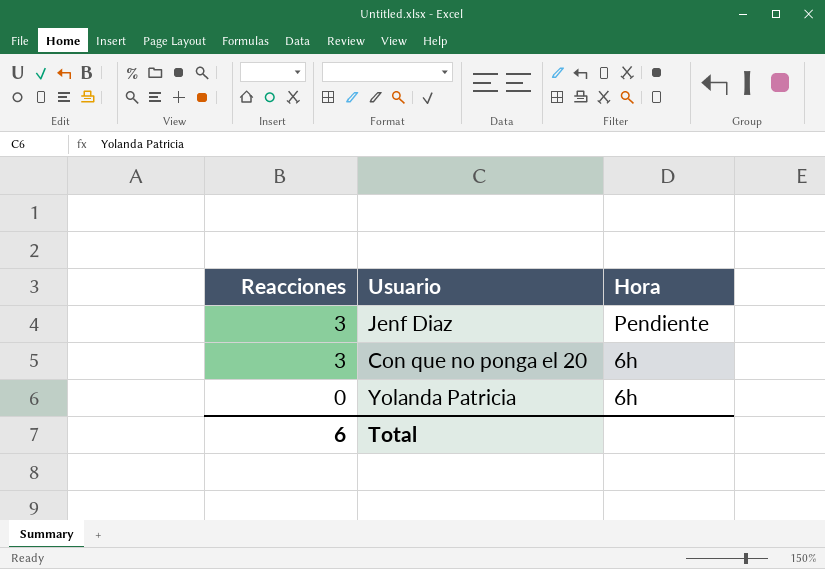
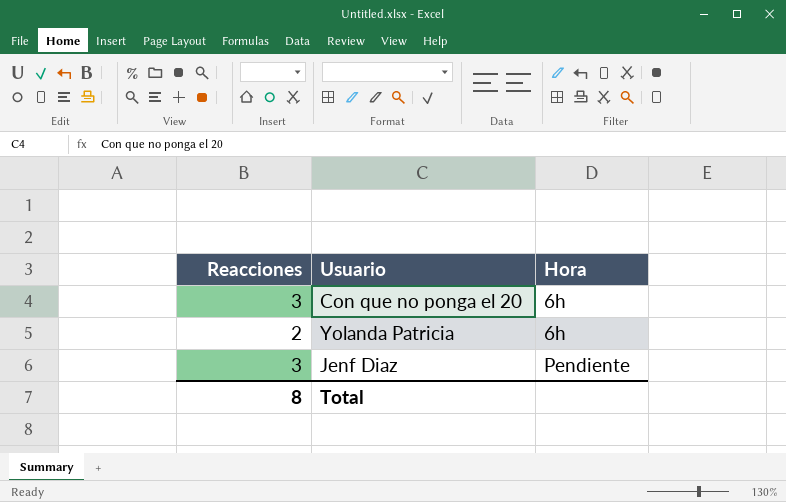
row order: Reacciones descending -> Hora ascending
Yolanda Patricia | Reacciones: 0 -> 2
Total | Reacciones: 6 -> 8

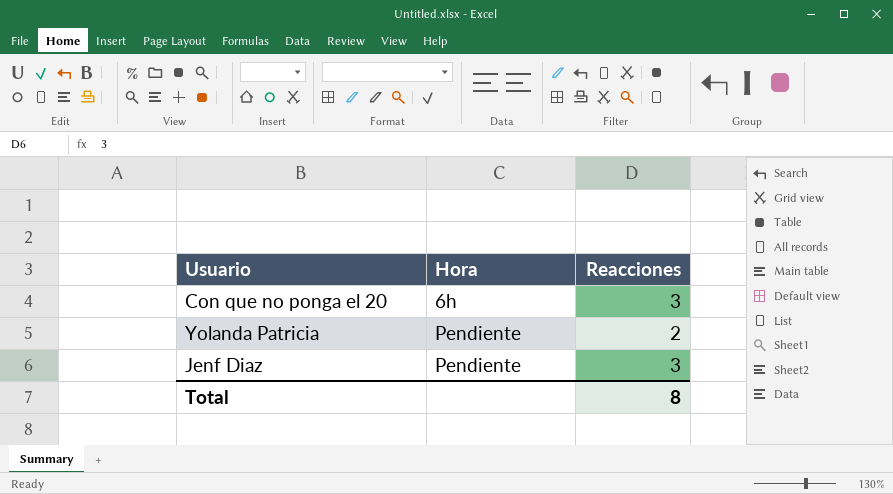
column Reacciones | position: 1 -> 3
Yolanda Patricia | Hora: 6h -> Pendiente

